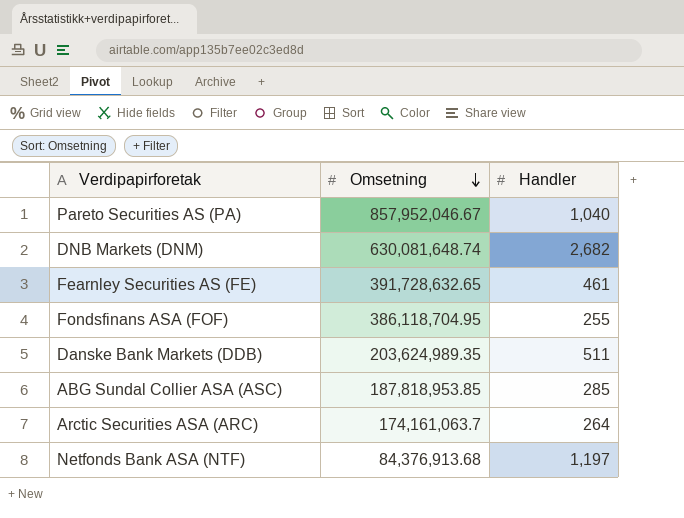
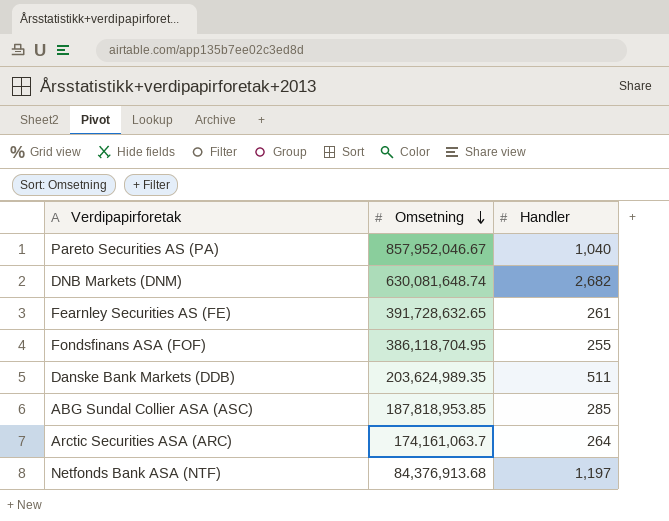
Fearnley Securities AS (FE) | Handler: 461 -> 261

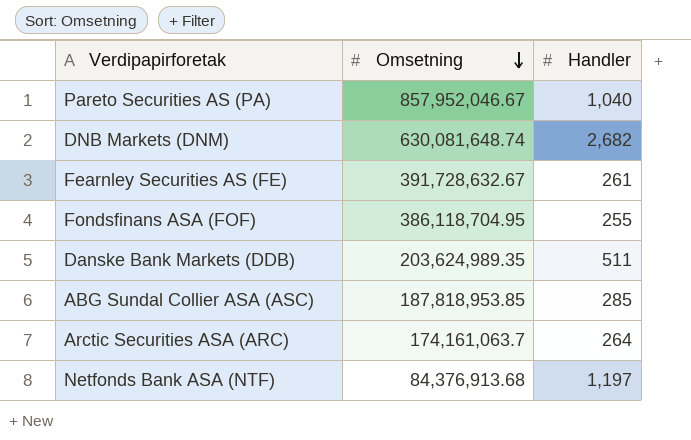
Fearnley Securities AS (FE) | Omsetning: 391,728,632.65 -> 391,728,632.67

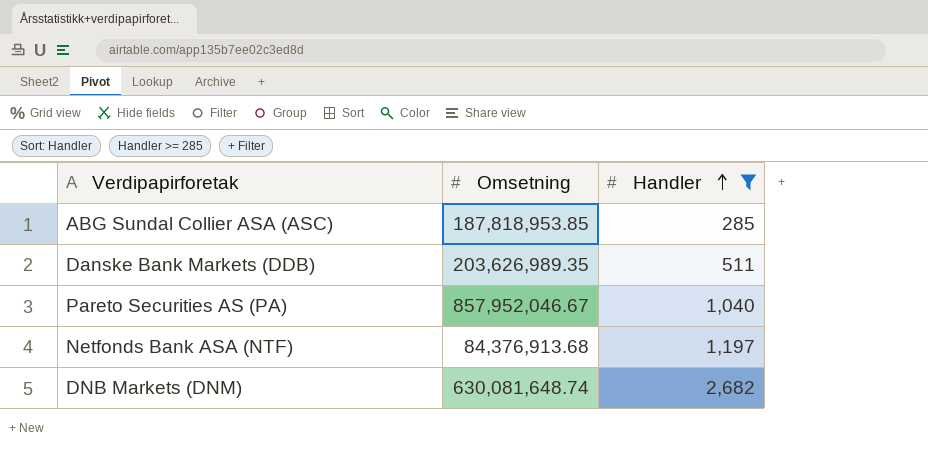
filter: none -> Handler >= 285
row order: Omsetning descending -> Handler ascending
Danske Bank Markets (DDB) | Omsetning: 203,624,989.35 -> 203,626,989.35

